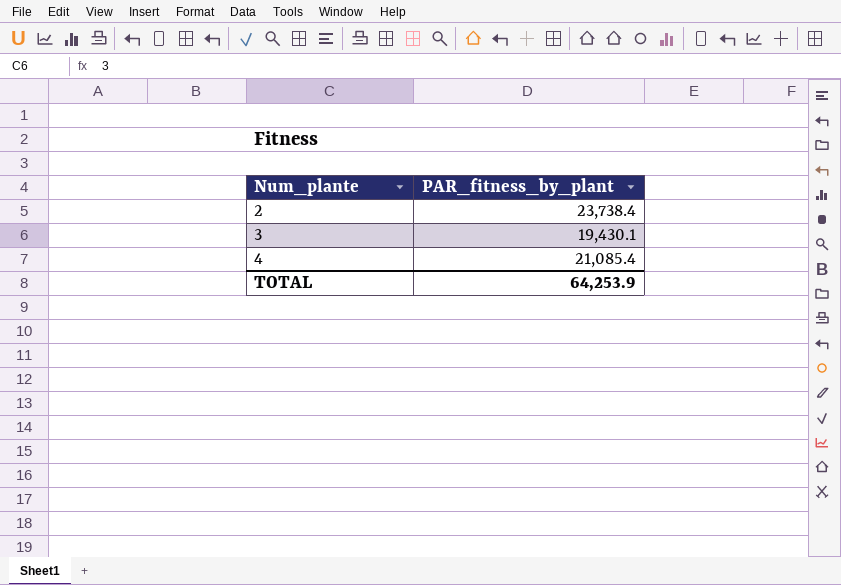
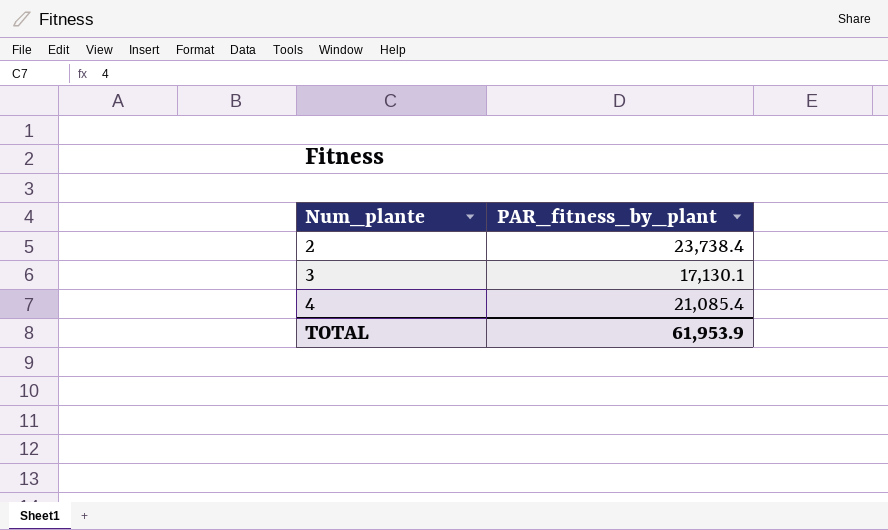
3 | PAR_fitness_by_plant: 19,430.1 -> 17,130.1
TOTAL | PAR_fitness_by_plant: 64,253.9 -> 61,953.9

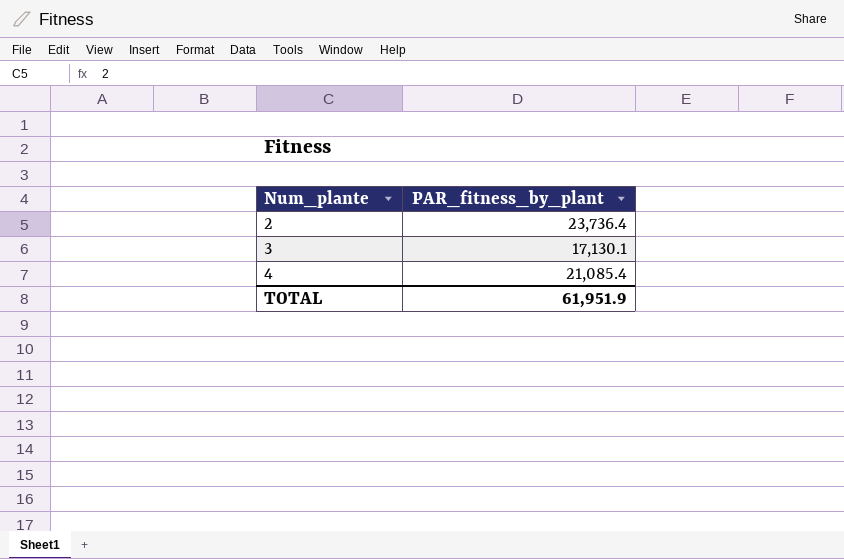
2 | PAR_fitness_by_plant: 23,738.4 -> 23,736.4
TOTAL | PAR_fitness_by_plant: 61,953.9 -> 61,951.9

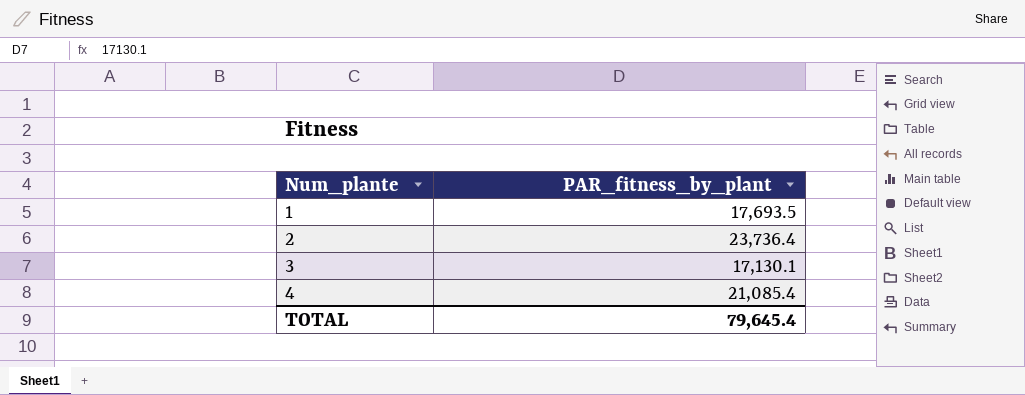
row 1: none -> 17,693.5
TOTAL | PAR_fitness_by_plant: 61,951.9 -> 79,645.4

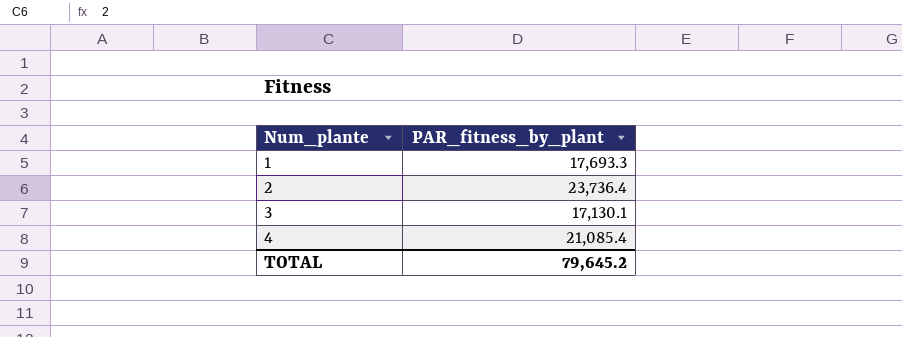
1 | PAR_fitness_by_plant: 17,693.5 -> 17,693.3
TOTAL | PAR_fitness_by_plant: 79,645.4 -> 79,645.2

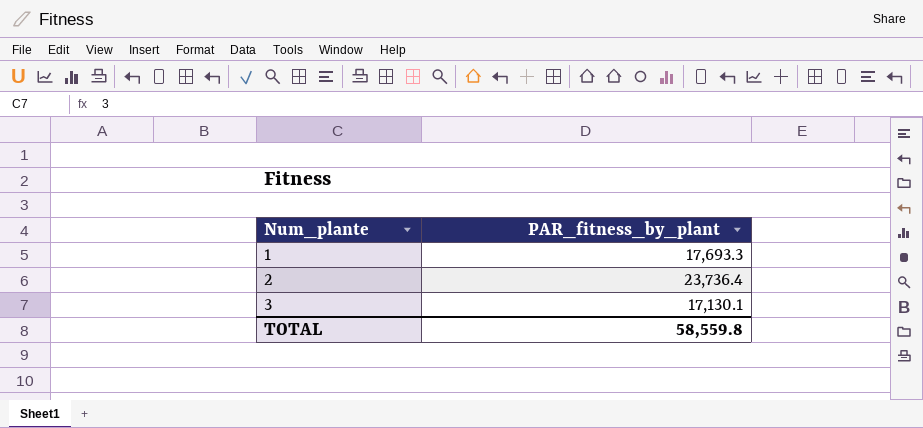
row 4: 21,085.4 -> none
TOTAL | PAR_fitness_by_plant: 79,645.2 -> 58,559.8

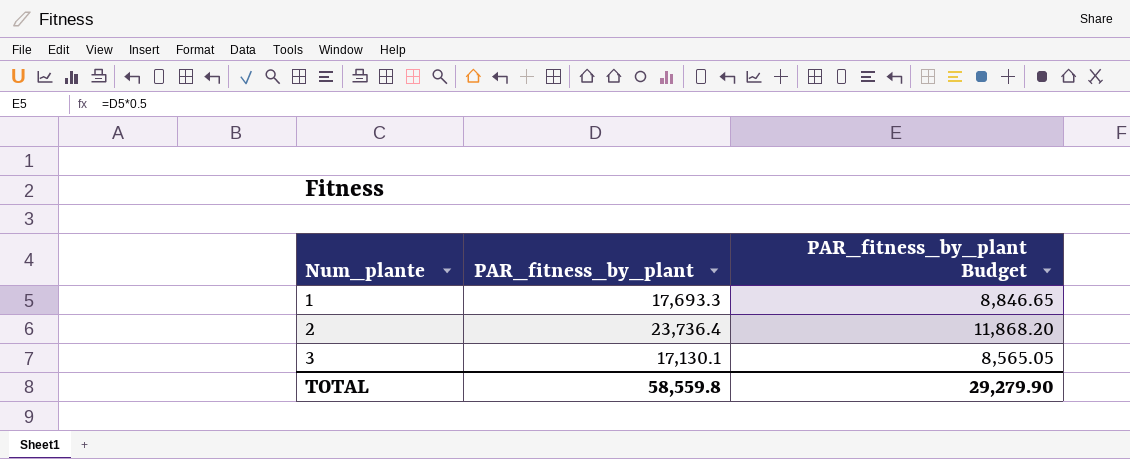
column PAR_fitness_by_plant Budget | formula: none -> [PAR_fitness_by_plant] * 0.5

